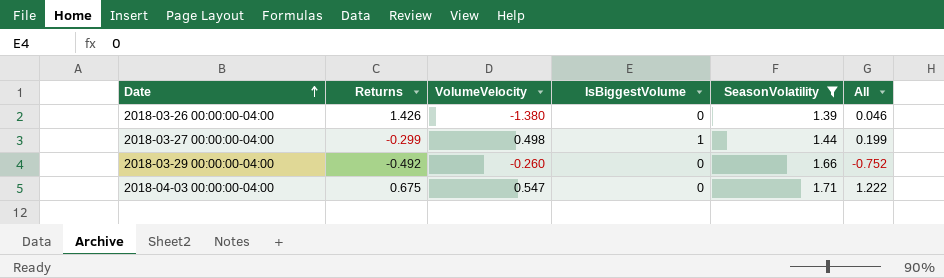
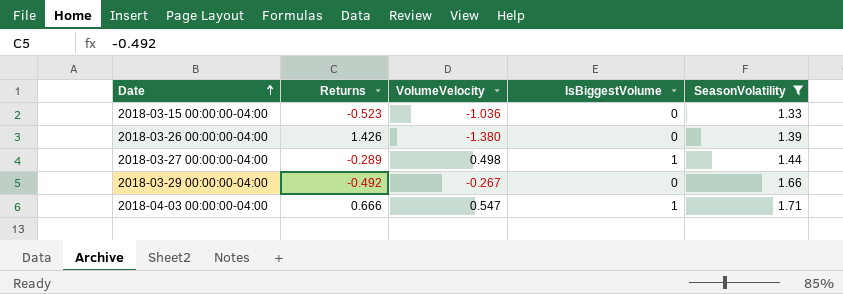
column All | formula: [Returns] + [VolumeVelocity] -> none
row 2018-03-15 00:00:00-04:00: none -> -0.523 | -1.036 | 0 | 1.33
2018-03-27 00:00:00-04:00 | Returns: -0.299 -> -0.289
2018-03-29 00:00:00-04:00 | VolumeVelocity: -0.260 -> -0.267
2018-04-03 00:00:00-04:00 | Returns: 0.675 -> 0.666
2018-04-03 00:00:00-04:00 | IsBiggestVolume: 0 -> 1

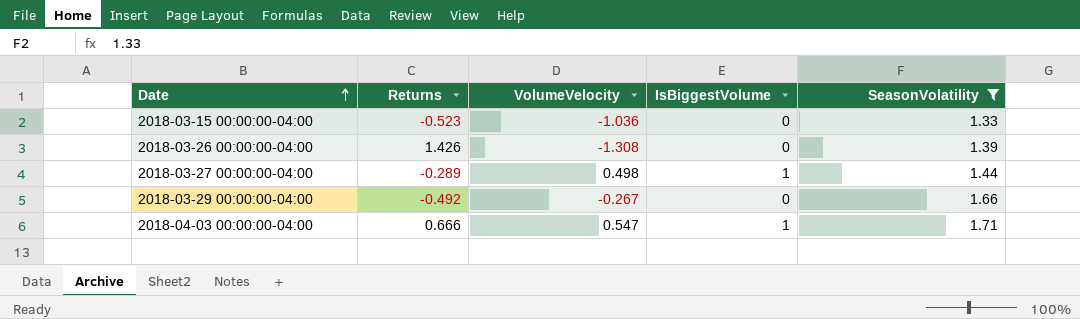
2018-03-26 00:00:00-04:00 | VolumeVelocity: -1.380 -> -1.308

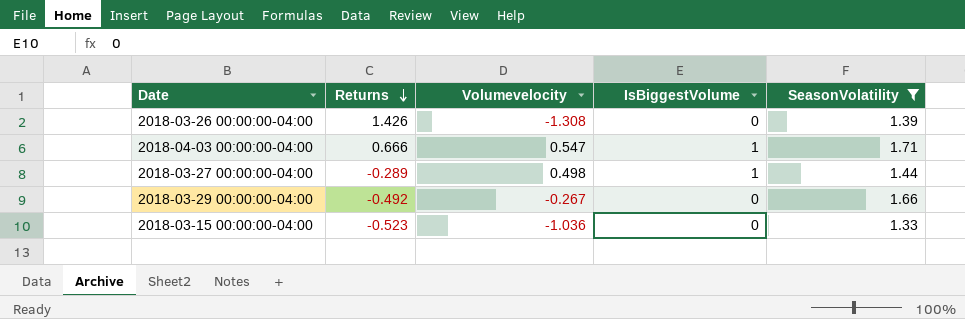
row order: Date ascending -> Returns descending
column name: VolumeVelocity -> Volumevelocity

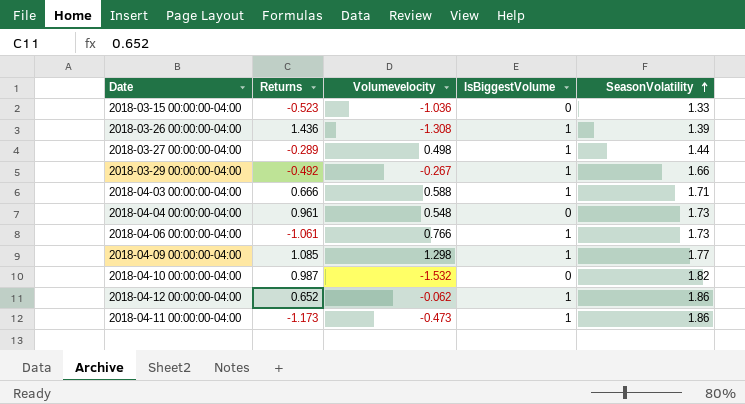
filter: SeasonVolatility <= 1.71 -> none
row order: Returns descending -> SeasonVolatility ascending
2018-03-26 00:00:00-04:00 | Returns: 1.426 -> 1.436
2018-03-26 00:00:00-04:00 | IsBiggestVolume: 0 -> 1
2018-03-29 00:00:00-04:00 | IsBiggestVolume: 0 -> 1
2018-04-03 00:00:00-04:00 | Volumevelocity: 0.547 -> 0.588

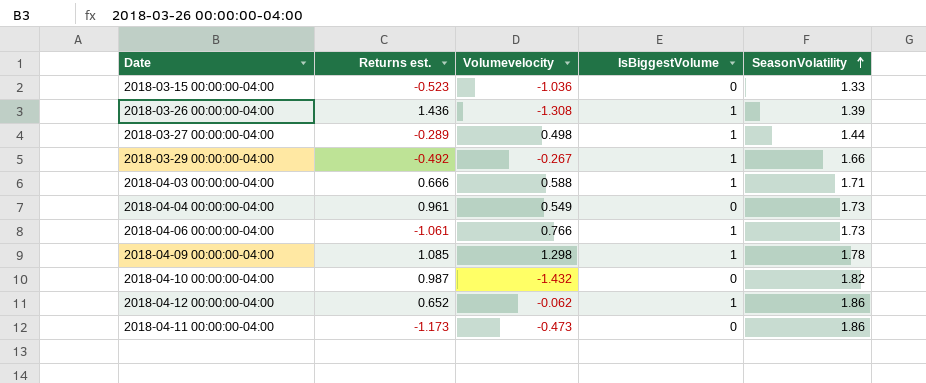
column name: Returns -> Returns est.
2018-04-04 00:00:00-04:00 | Volumevelocity: 0.548 -> 0.549
2018-04-09 00:00:00-04:00 | SeasonVolatility: 1.77 -> 1.78
2018-04-10 00:00:00-04:00 | Volumevelocity: -1.532 -> -1.432
2018-04-11 00:00:00-04:00 | IsBiggestVolume: 1 -> 0

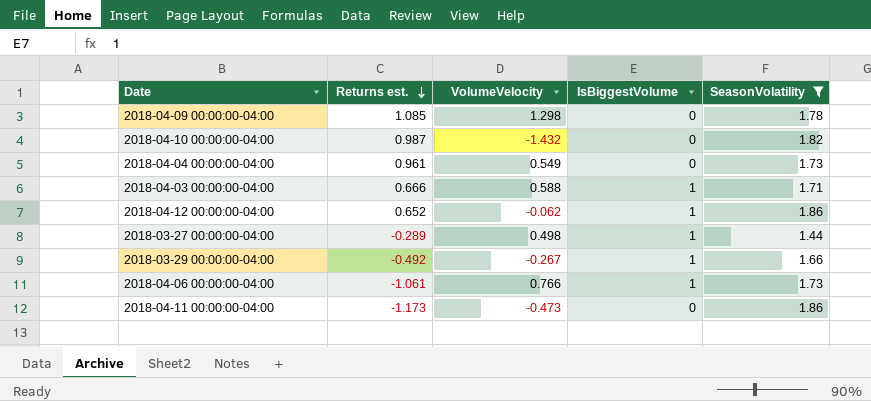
filter: none -> SeasonVolatility >= 1.44
row order: SeasonVolatility ascending -> Returns est. descending
column name: Volumevelocity -> VolumeVelocity
2018-04-09 00:00:00-04:00 | IsBiggestVolume: 1 -> 0

